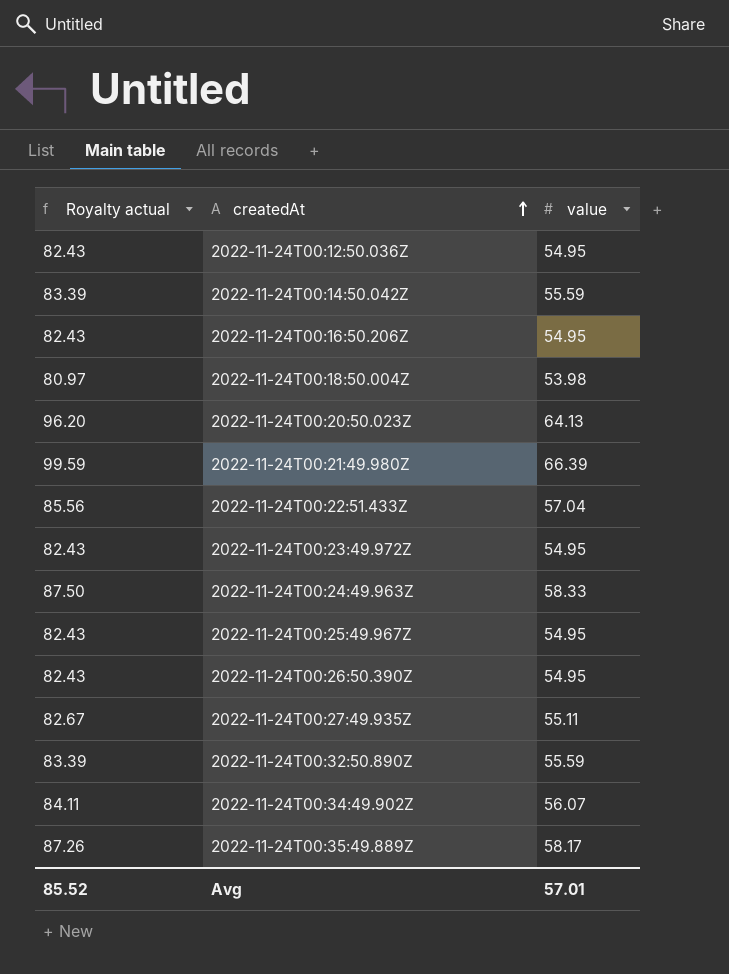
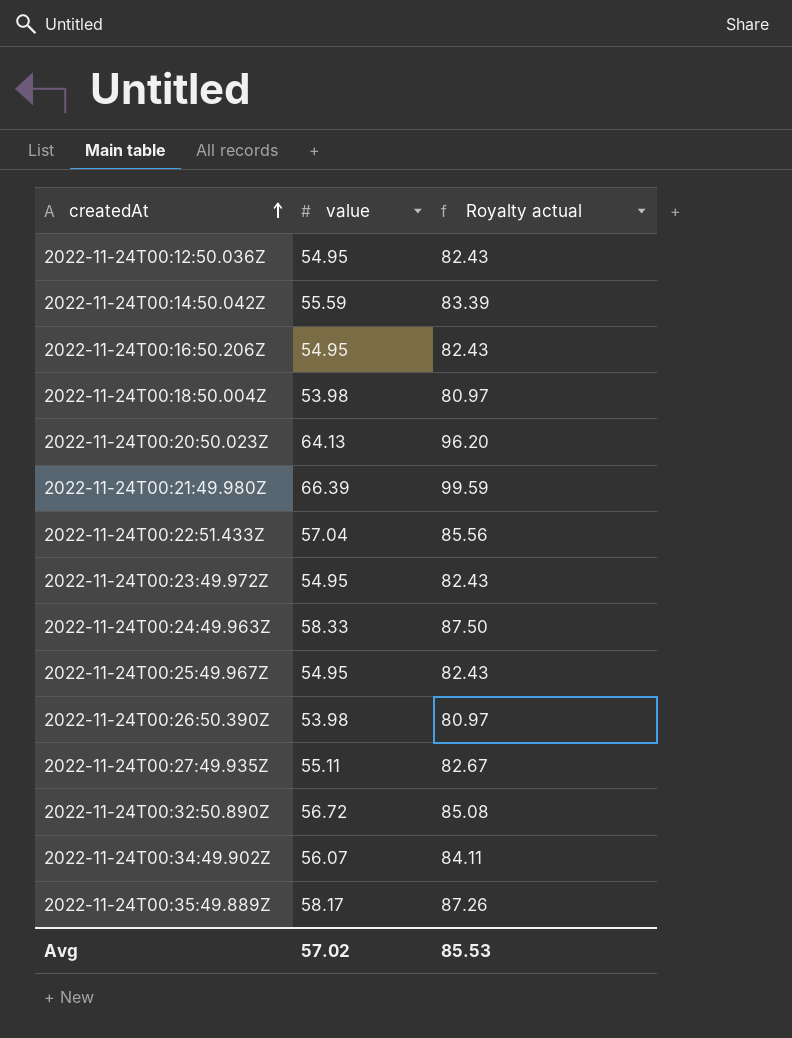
column Royalty actual | position: 1 -> 3
2022-11-24T00:26:50.390Z | value: 54.95 -> 53.98
2022-11-24T00:26:50.390Z | Royalty actual: 82.43 -> 80.97
2022-11-24T00:32:50.890Z | value: 55.59 -> 56.72
2022-11-24T00:32:50.890Z | Royalty actual: 83.39 -> 85.08
Avg | value: 57.01 -> 57.02
Avg | Royalty actual: 85.52 -> 85.53

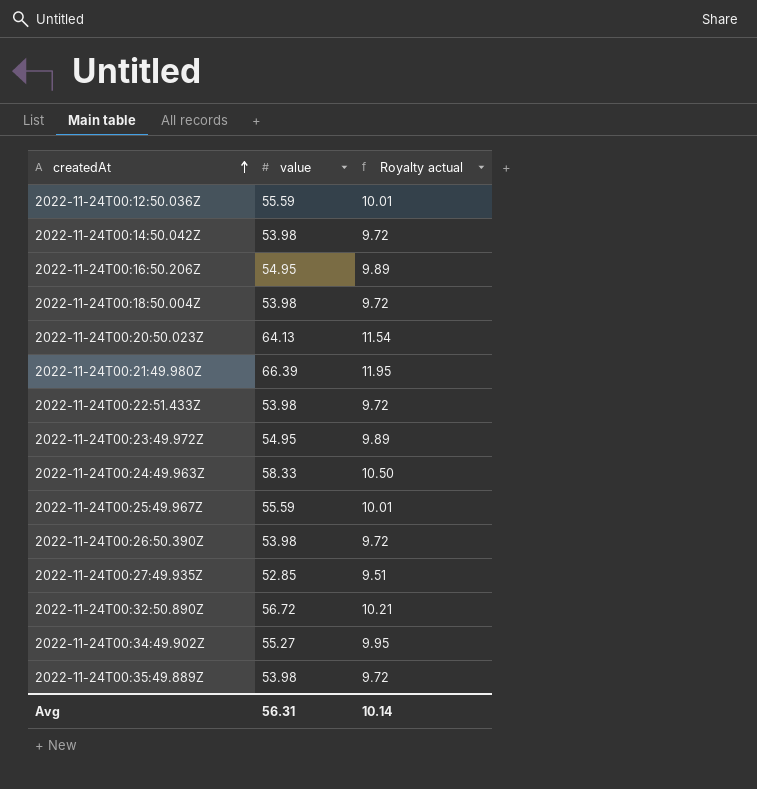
column Royalty actual | formula: [value] * 1.5 -> [value] * 0.18
2022-11-24T00:12:50.036Z | value: 54.95 -> 55.59
2022-11-24T00:14:50.042Z | value: 55.59 -> 53.98
2022-11-24T00:22:51.433Z | value: 57.04 -> 53.98
2022-11-24T00:25:49.967Z | value: 54.95 -> 55.59
2022-11-24T00:27:49.935Z | value: 55.11 -> 52.85
2022-11-24T00:34:49.902Z | value: 56.07 -> 55.27
2022-11-24T00:35:49.889Z | value: 58.17 -> 53.98
Avg | value: 57.02 -> 56.31
Avg | Royalty actual: 85.53 -> 10.14

